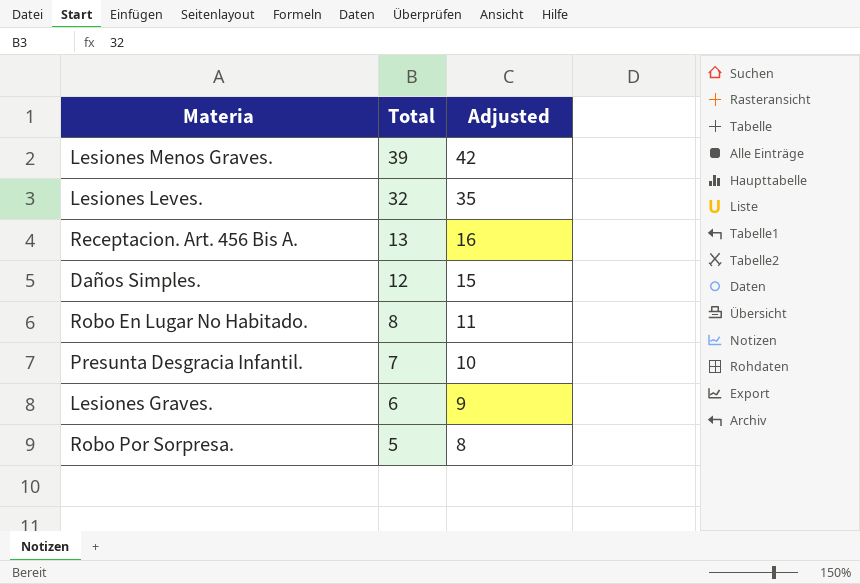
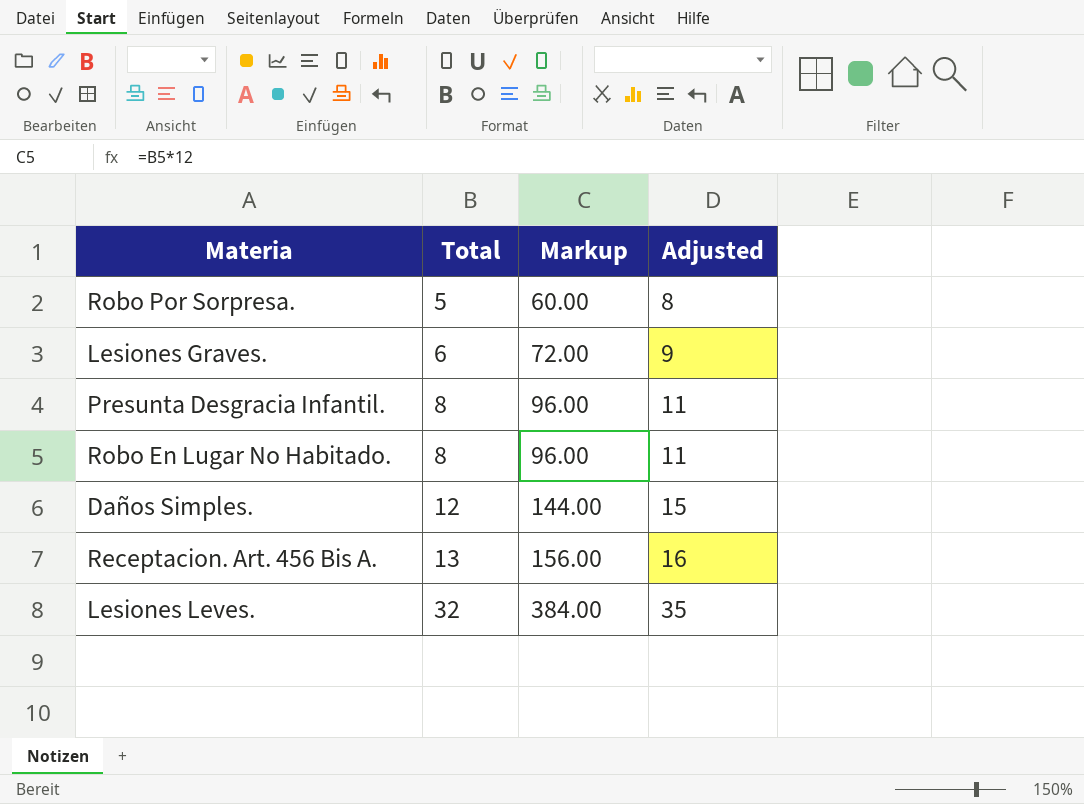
row order: Total descending -> Total ascending
column Markup | formula: none -> [Total] * 12
row Lesiones Menos Graves.: 39 | 42 -> none
Presunta Desgracia Infantil. | Total: 7 -> 8
Presunta Desgracia Infantil. | Adjusted: 10 -> 11

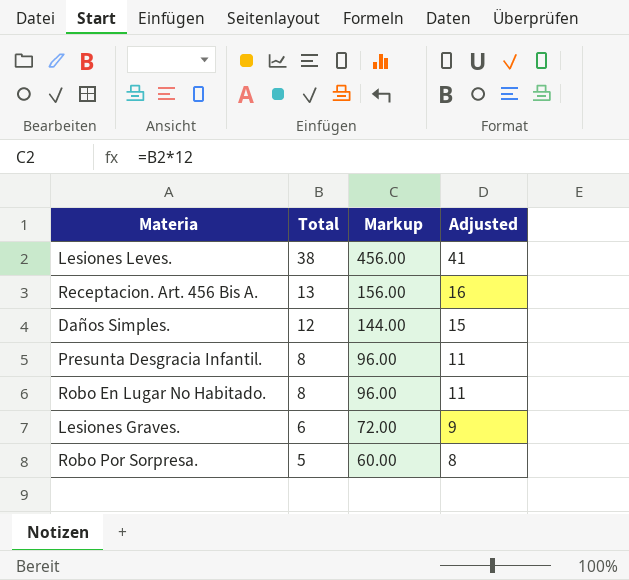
row order: Total ascending -> Total descending
Lesiones Leves. | Total: 32 -> 38
Lesiones Leves. | Markup: 384.00 -> 456.00
Lesiones Leves. | Adjusted: 35 -> 41

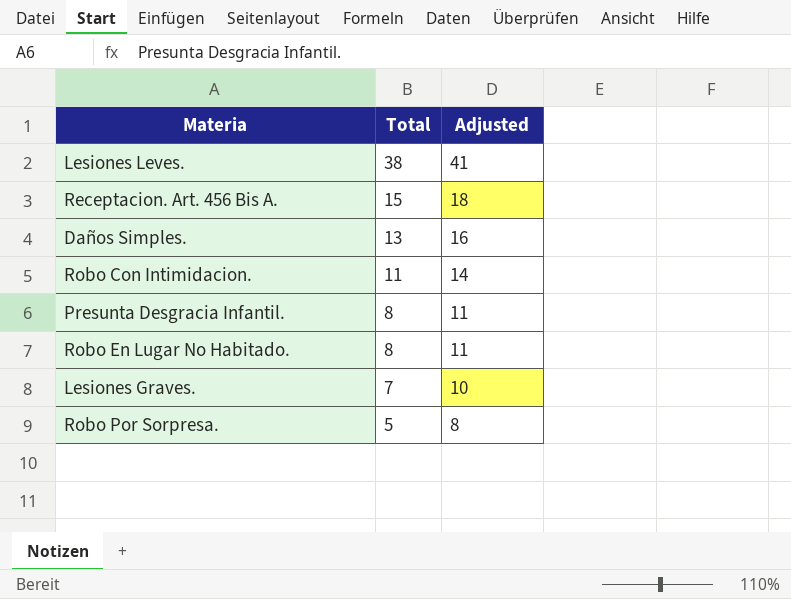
column Markup | formula: [Total] * 12 -> none
Receptacion. Art. 456 Bis A. | Total: 13 -> 15
Receptacion. Art. 456 Bis A. | Adjusted: 16 -> 18
Daños Simples. | Total: 12 -> 13
Daños Simples. | Adjusted: 15 -> 16
row Robo Con Intimidacion.: none -> 11 | 14
Lesiones Graves. | Total: 6 -> 7
Lesiones Graves. | Adjusted: 9 -> 10

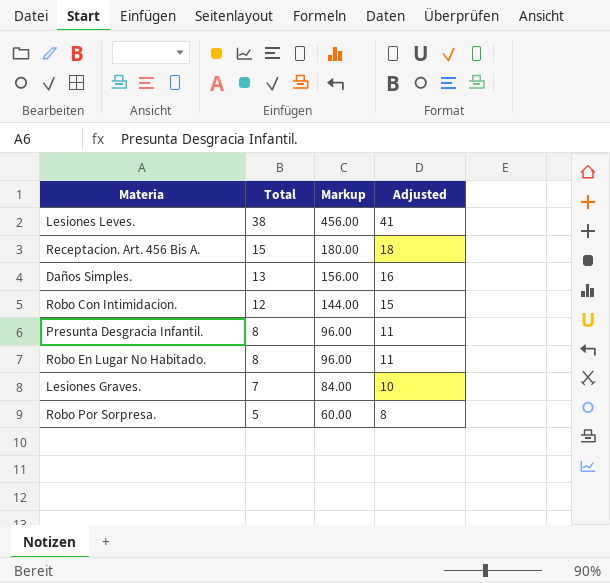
column Markup | formula: none -> [Total] * 12
Robo Con Intimidacion. | Total: 11 -> 12
Robo Con Intimidacion. | Adjusted: 14 -> 15

